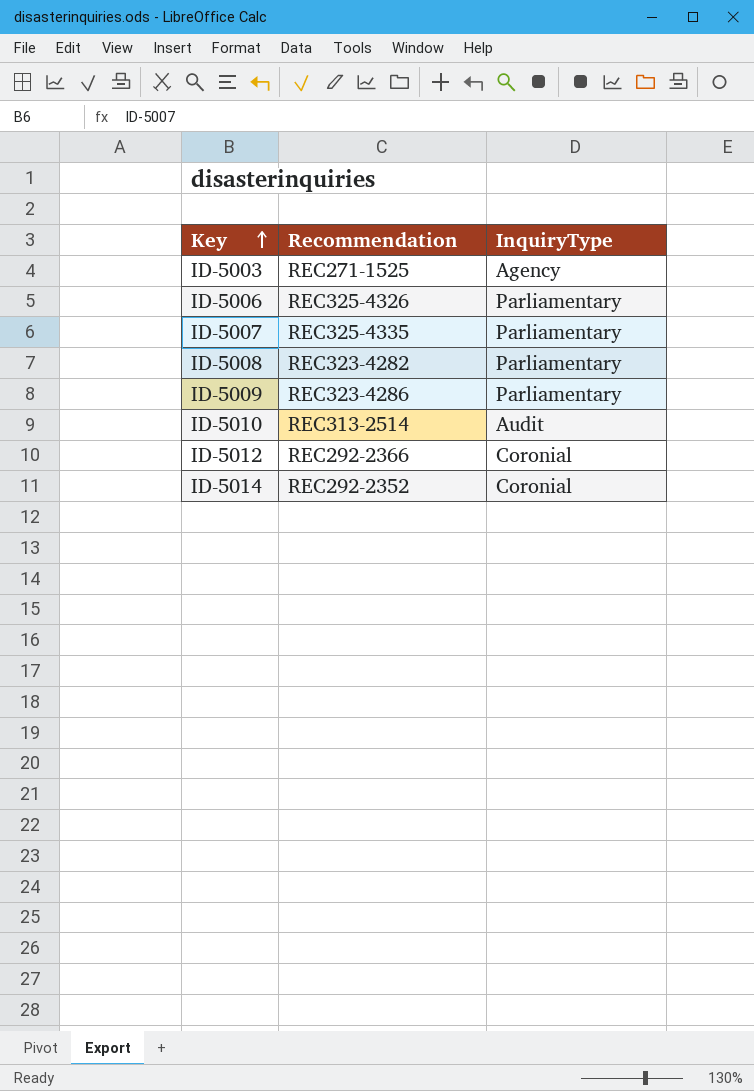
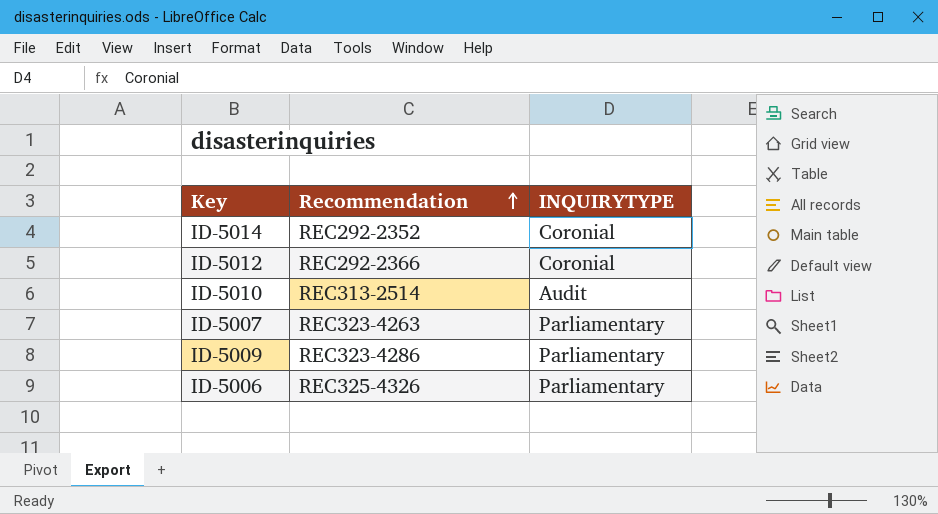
row order: Key ascending -> Recommendation ascending
column name: InquiryType -> INQUIRYTYPE
row ID-5003: REC271-1525 | Agency -> none
row ID-5008: REC323-4282 | Parliamentary -> none
ID-5007 | Recommendation: REC325-4335 -> REC323-4263

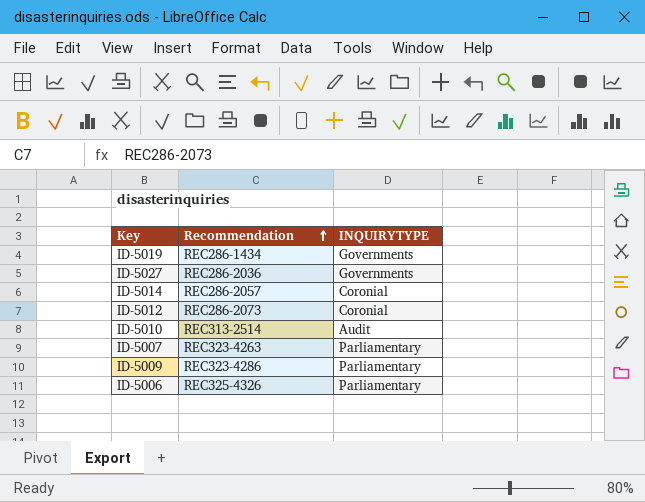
row ID-5019: none -> REC286-1434 | Governments
row ID-5027: none -> REC286-2036 | Governments
ID-5014 | Recommendation: REC292-2352 -> REC286-2057
ID-5012 | Recommendation: REC292-2366 -> REC286-2073

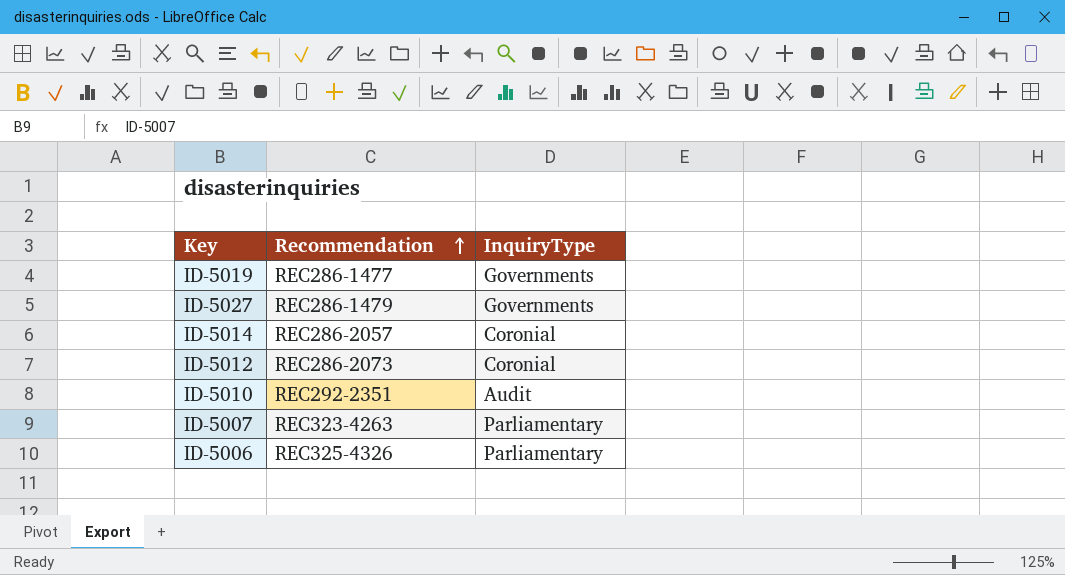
column name: INQUIRYTYPE -> InquiryType
row ID-5009: REC323-4286 | Parliamentary -> none
ID-5019 | Recommendation: REC286-1434 -> REC286-1477
ID-5027 | Recommendation: REC286-2036 -> REC286-1479
ID-5010 | Recommendation: REC313-2514 -> REC292-2351

